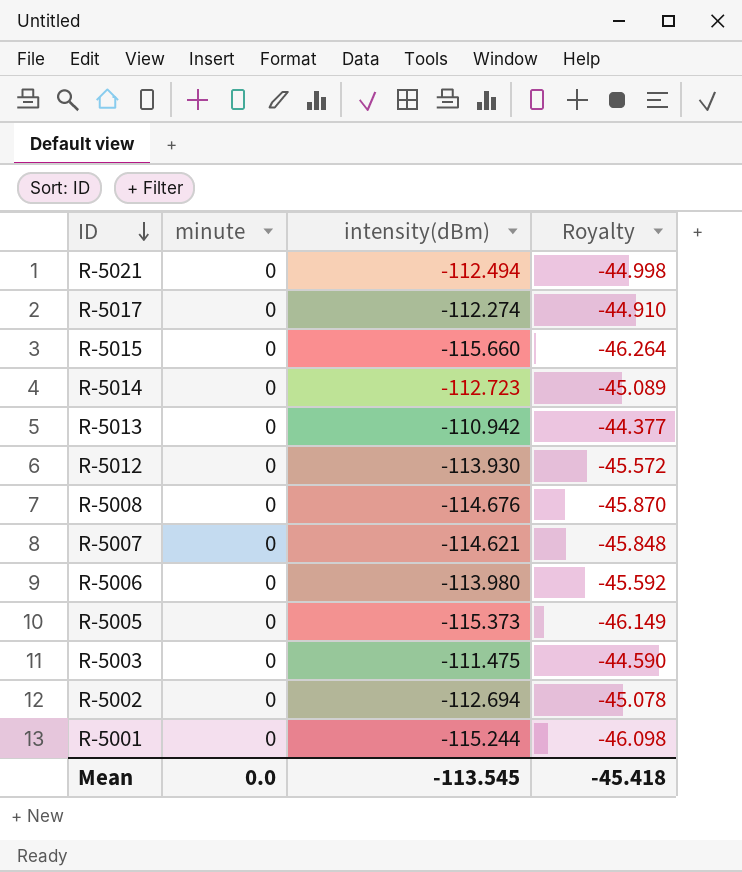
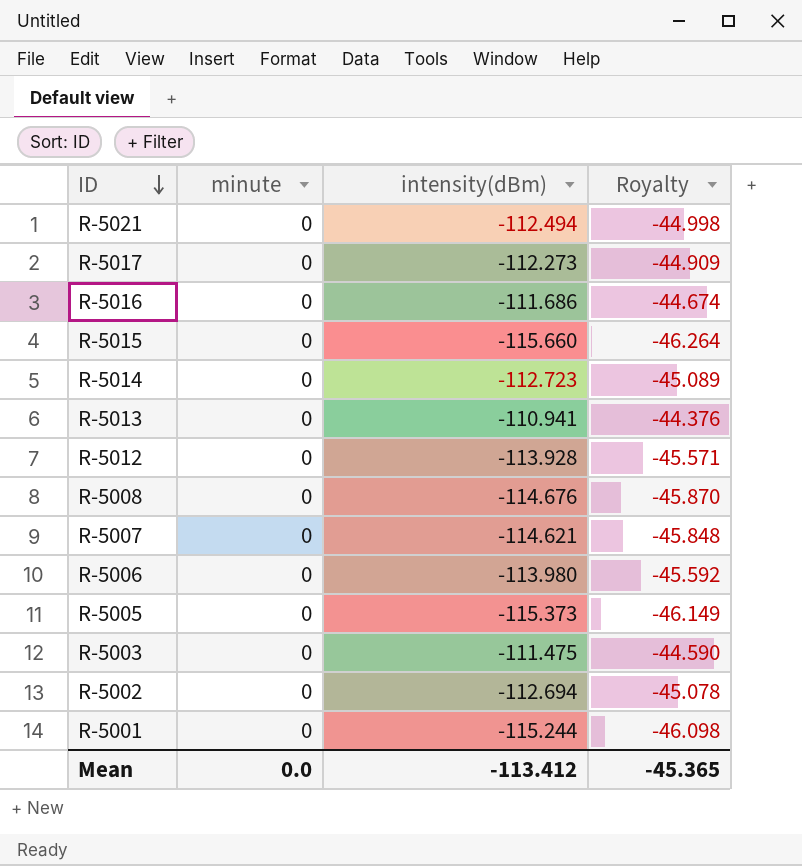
R-5017 | intensity(dBm): -112.274 -> -112.273
R-5017 | Royalty: -44.910 -> -44.909
row R-5016: none -> 0 | -111.686 | -44.674
R-5013 | intensity(dBm): -110.942 -> -110.941
R-5013 | Royalty: -44.377 -> -44.376
R-5012 | intensity(dBm): -113.930 -> -113.928
R-5012 | Royalty: -45.572 -> -45.571
Mean | intensity(dBm): -113.545 -> -113.412
Mean | Royalty: -45.418 -> -45.365

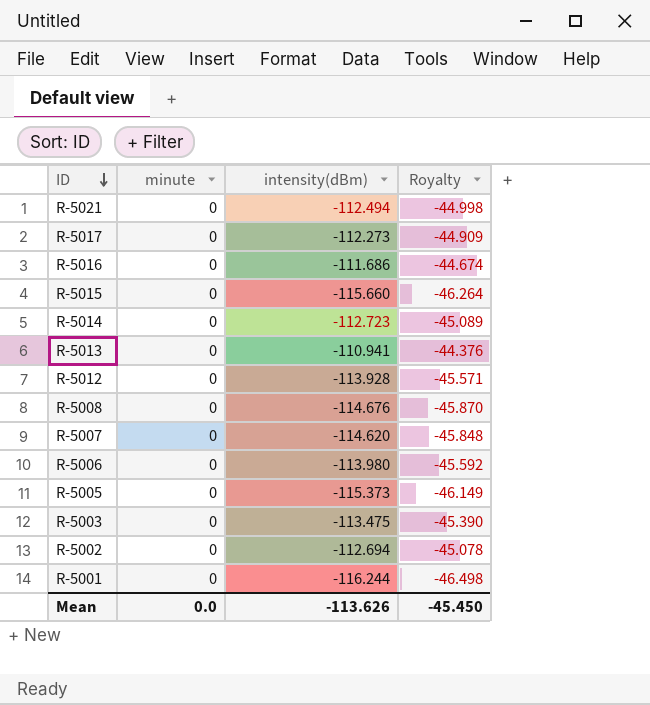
R-5007 | intensity(dBm): -114.621 -> -114.620
R-5003 | intensity(dBm): -111.475 -> -113.475
R-5003 | Royalty: -44.590 -> -45.390
R-5001 | intensity(dBm): -115.244 -> -116.244
R-5001 | Royalty: -46.098 -> -46.498
Mean | intensity(dBm): -113.412 -> -113.626
Mean | Royalty: -45.365 -> -45.450

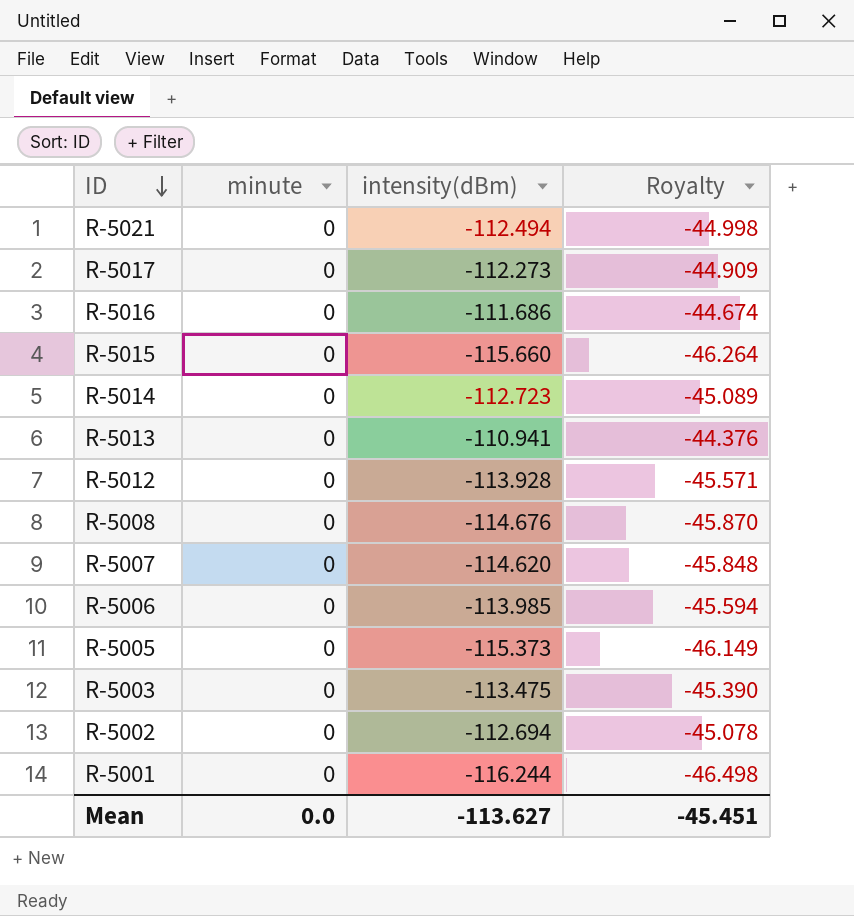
R-5006 | intensity(dBm): -113.980 -> -113.985
R-5006 | Royalty: -45.592 -> -45.594
Mean | intensity(dBm): -113.626 -> -113.627
Mean | Royalty: -45.450 -> -45.451

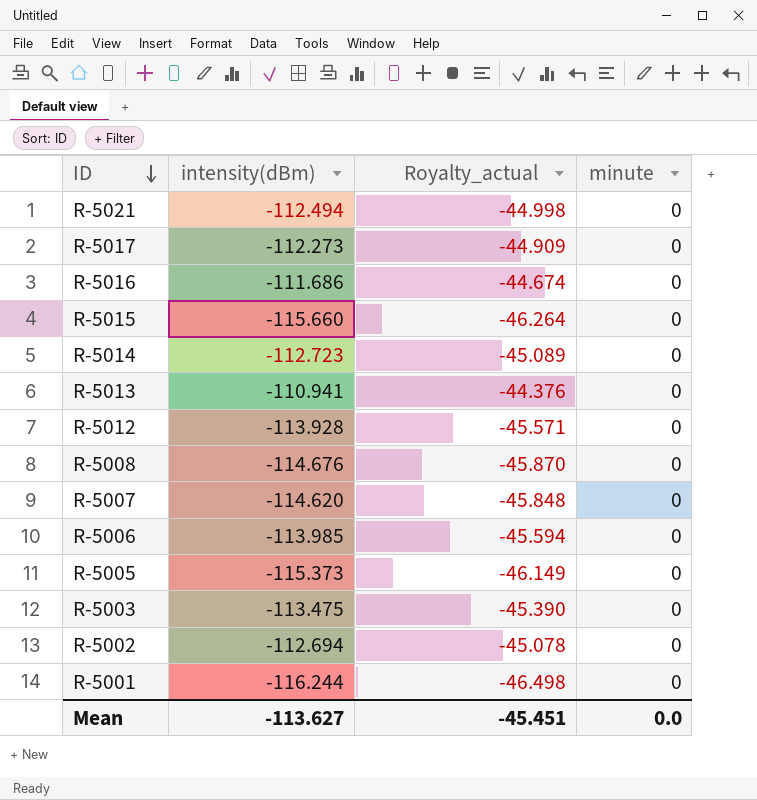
column name: Royalty -> Royalty_actual
column minute | position: 2 -> 4

